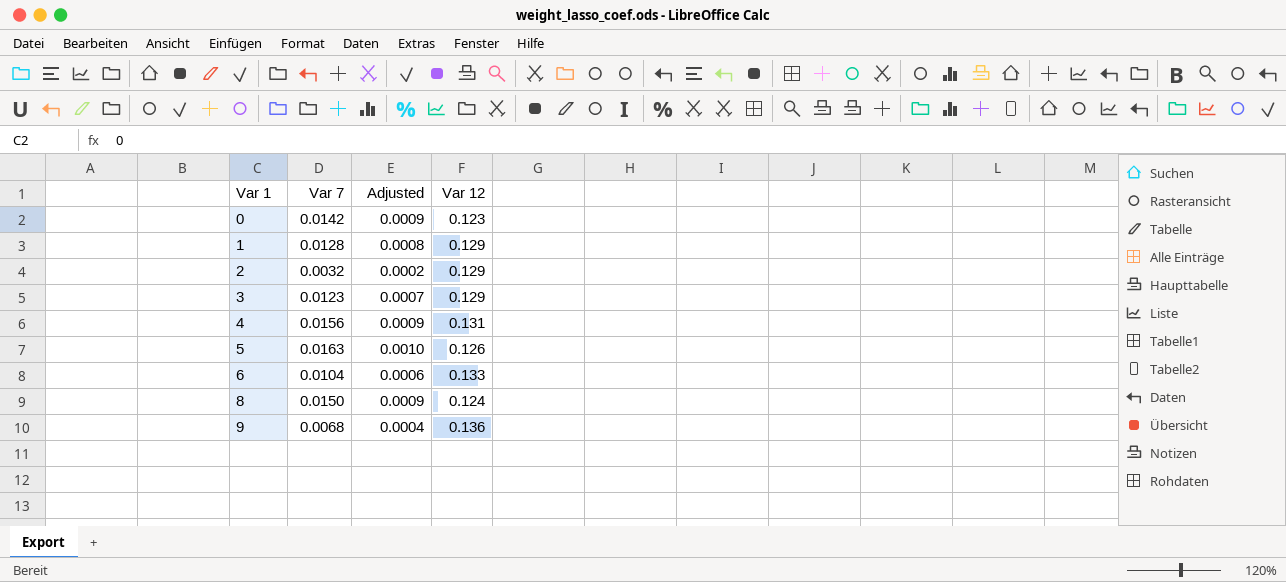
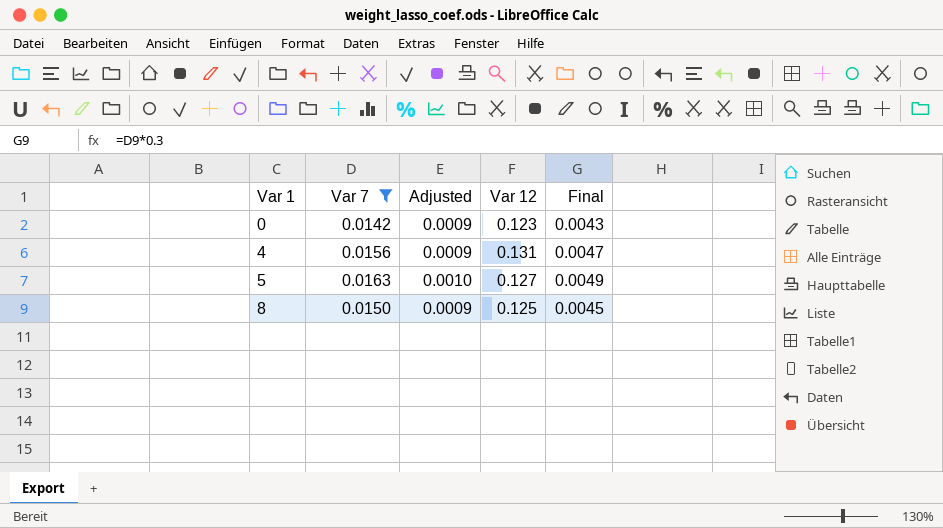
filter: none -> Var 7 >= 0.0142
column Final | formula: none -> [Var 7] * 0.3
5 | Var 12: 0.126 -> 0.127
8 | Var 12: 0.124 -> 0.125

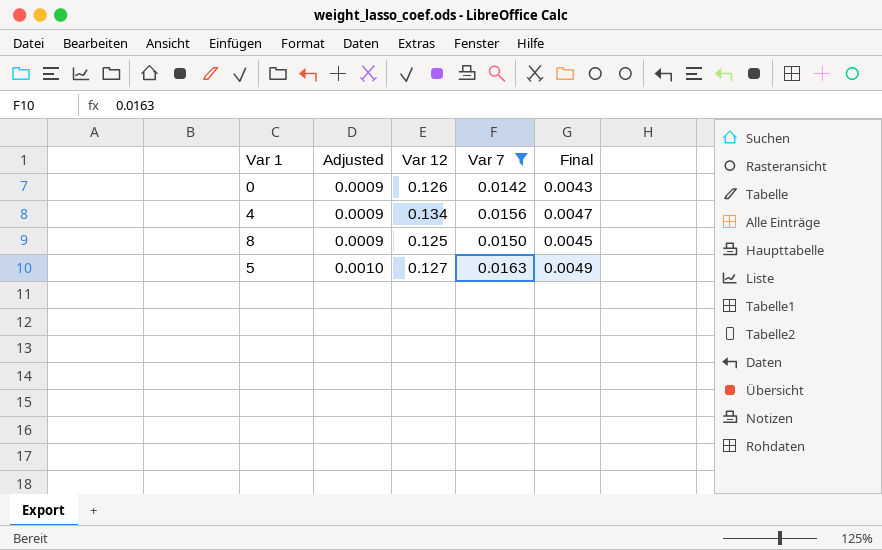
row order: Var 1 ascending -> Adjusted ascending
column Var 7 | position: 2 -> 4
0 | Var 12: 0.123 -> 0.126
4 | Var 12: 0.131 -> 0.134

